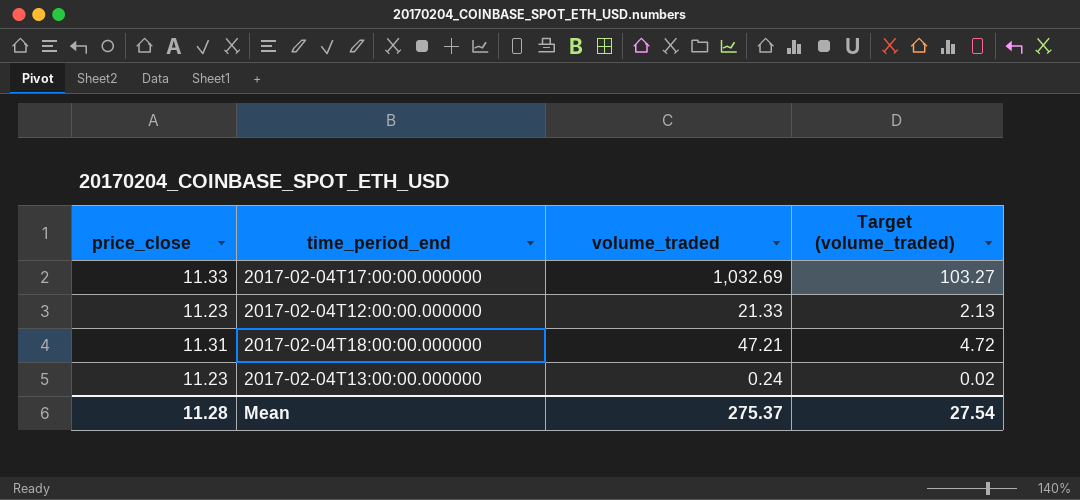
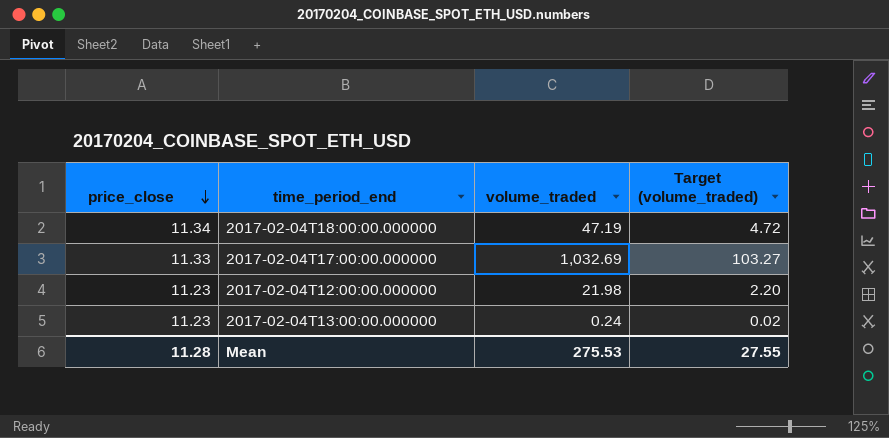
row order: none -> price_close descending
2017-02-04T18:00:00.000000 | price_close: 11.31 -> 11.34
2017-02-04T18:00:00.000000 | volume_traded: 47.21 -> 47.19
2017-02-04T12:00:00.000000 | volume_traded: 21.33 -> 21.98
2017-02-04T12:00:00.000000 | Target (volume_traded): 2.13 -> 2.20
Mean | volume_traded: 275.37 -> 275.53
Mean | Target (volume_traded): 27.54 -> 27.55

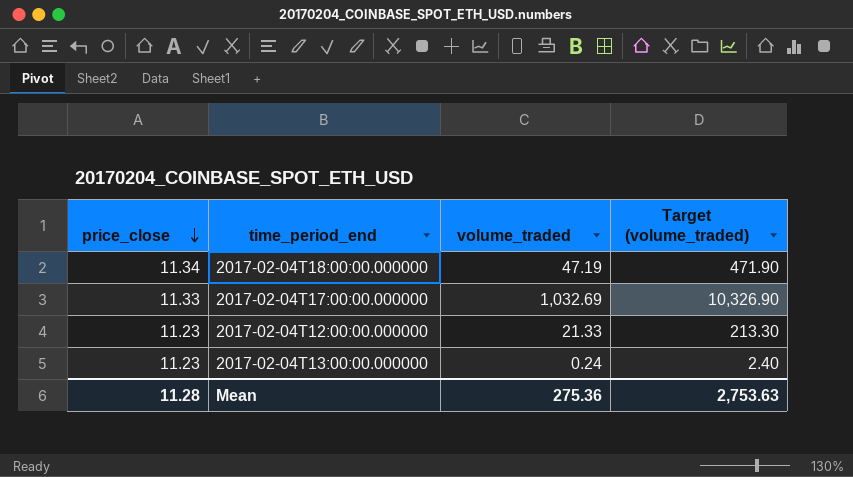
column Target (volume_traded) | formula: [volume_traded] * 0.1 -> [volume_traded] * 10
2017-02-04T12:00:00.000000 | volume_traded: 21.98 -> 21.33
Mean | volume_traded: 275.53 -> 275.36
Mean | Target (volume_traded): 27.55 -> 2,753.63

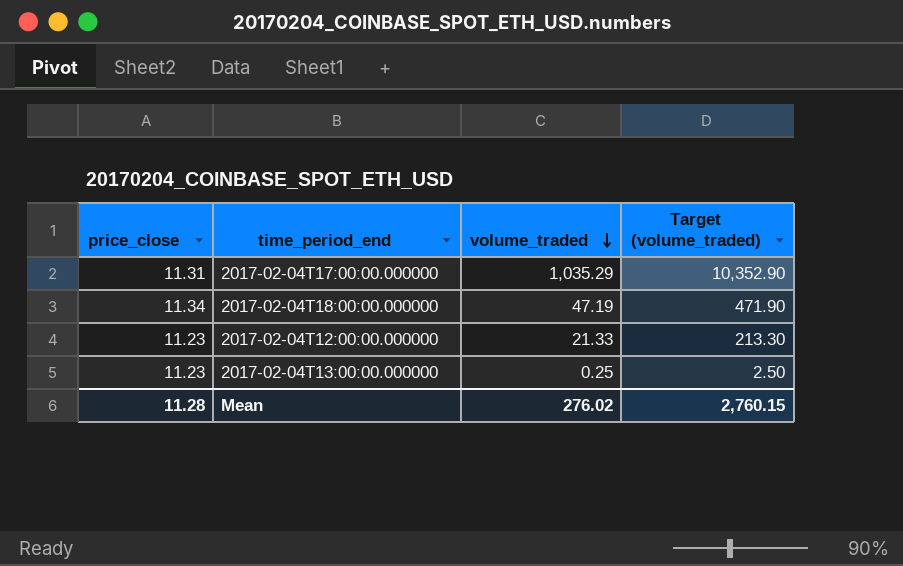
row order: price_close descending -> volume_traded descending
2017-02-04T17:00:00.000000 | price_close: 11.33 -> 11.31
2017-02-04T17:00:00.000000 | volume_traded: 1,032.69 -> 1,035.29
2017-02-04T17:00:00.000000 | Target (volume_traded): 10,326.90 -> 10,352.90
2017-02-04T13:00:00.000000 | volume_traded: 0.24 -> 0.25
2017-02-04T13:00:00.000000 | Target (volume_traded): 2.40 -> 2.50
Mean | volume_traded: 275.36 -> 276.02
Mean | Target (volume_traded): 2,753.63 -> 2,760.15

